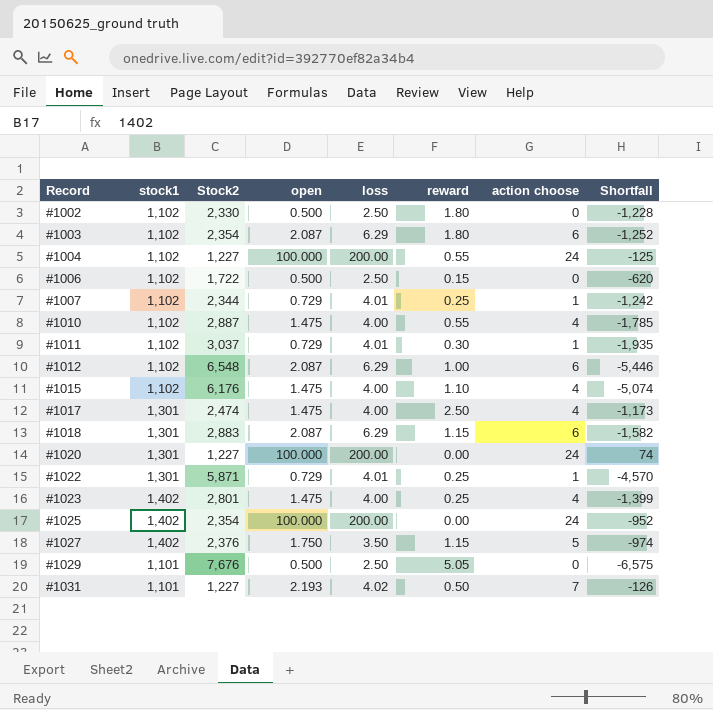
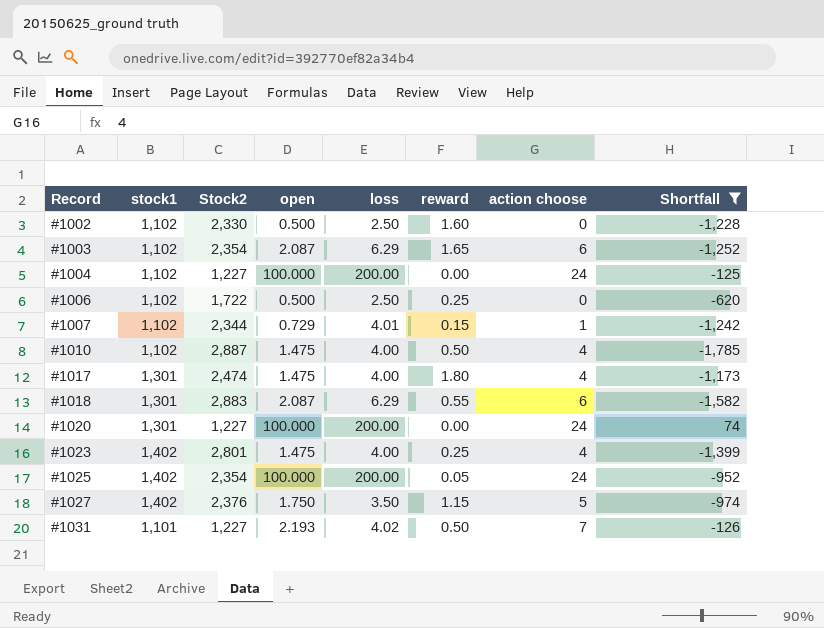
filter: none -> Shortfall >= -1,785
#1002 | reward: 1.80 -> 1.60
#1003 | reward: 1.80 -> 1.65
#1004 | reward: 0.55 -> 0.00
#1006 | reward: 0.15 -> 0.25
#1007 | reward: 0.25 -> 0.15
#1010 | reward: 0.55 -> 0.50
#1017 | reward: 2.50 -> 1.80
#1018 | reward: 1.15 -> 0.55
#1025 | reward: 0.00 -> 0.05

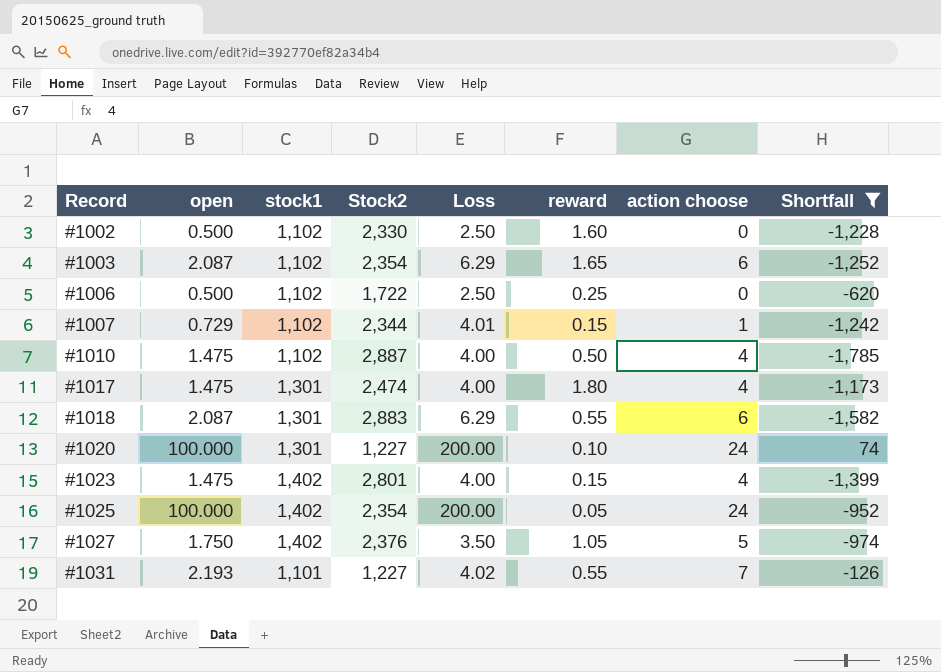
column open | position: 4 -> 2
column name: loss -> Loss
row #1004: 1,102 | 1,227 | 100.000 | 200.00 | 0.00 | 24 | -125 -> none
#1020 | reward: 0.00 -> 0.10
#1023 | reward: 0.25 -> 0.15
#1027 | reward: 1.15 -> 1.05
#1031 | reward: 0.50 -> 0.55

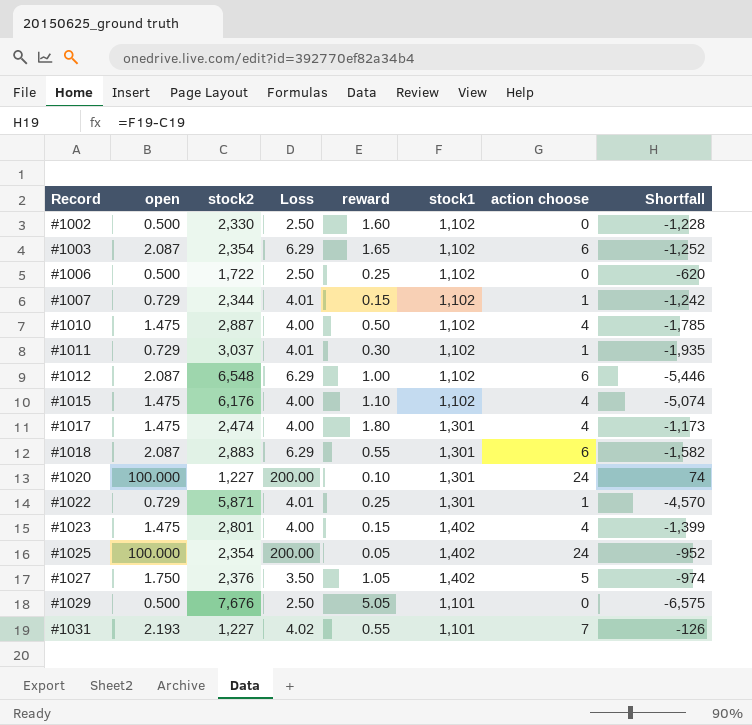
filter: Shortfall >= -1,785 -> none
column name: Stock2 -> stock2
column stock1 | position: 3 -> 6

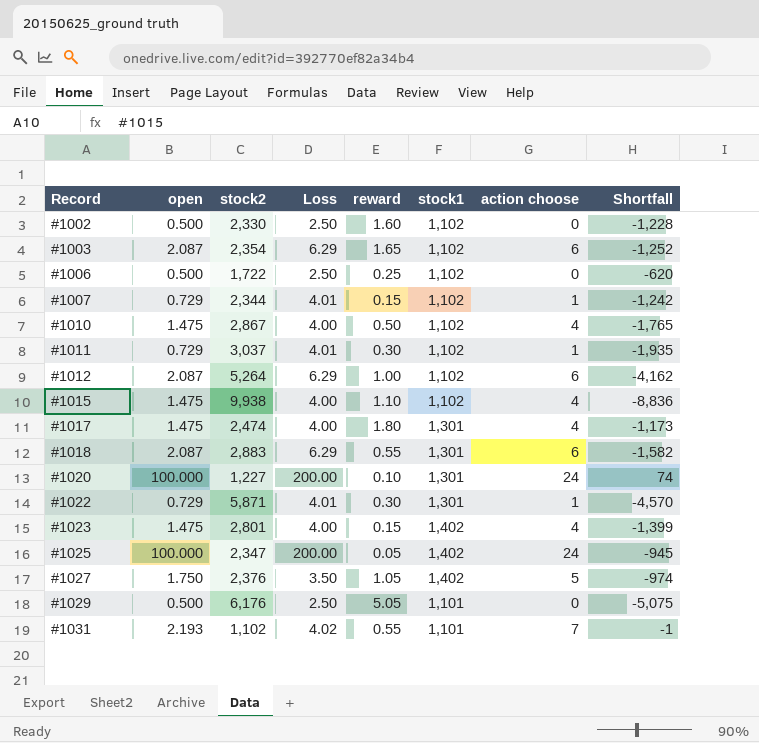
#1010 | stock2: 2,887 -> 2,867
#1010 | Shortfall: -1,785 -> -1,765
#1012 | stock2: 6,548 -> 5,264
#1012 | Shortfall: -5,446 -> -4,162
#1015 | stock2: 6,176 -> 9,938
#1015 | Shortfall: -5,074 -> -8,836
#1022 | reward: 0.25 -> 0.30
#1025 | stock2: 2,354 -> 2,347
#1025 | Shortfall: -952 -> -945
#1029 | stock2: 7,676 -> 6,176
#1029 | Shortfall: -6,575 -> -5,075
#1031 | stock2: 1,227 -> 1,102
#1031 | Shortfall: -126 -> -1

